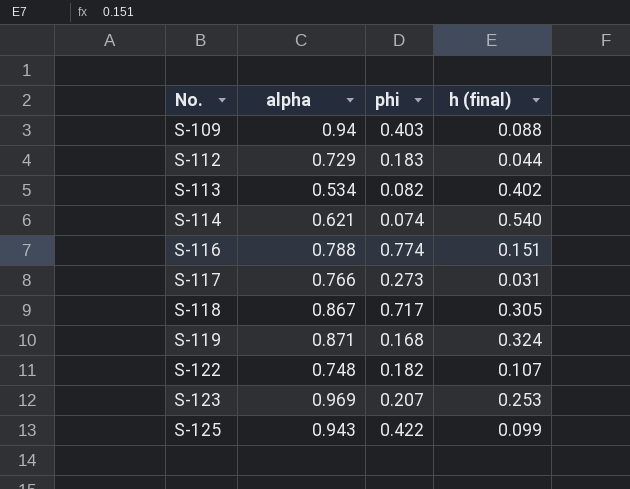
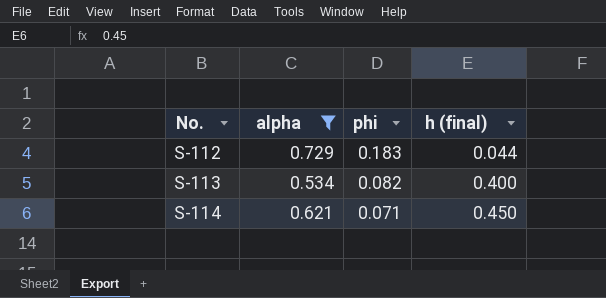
filter: none -> alpha <= 0.729
S-113 | h (final): 0.402 -> 0.400
S-114 | phi: 0.074 -> 0.071
S-114 | h (final): 0.540 -> 0.450

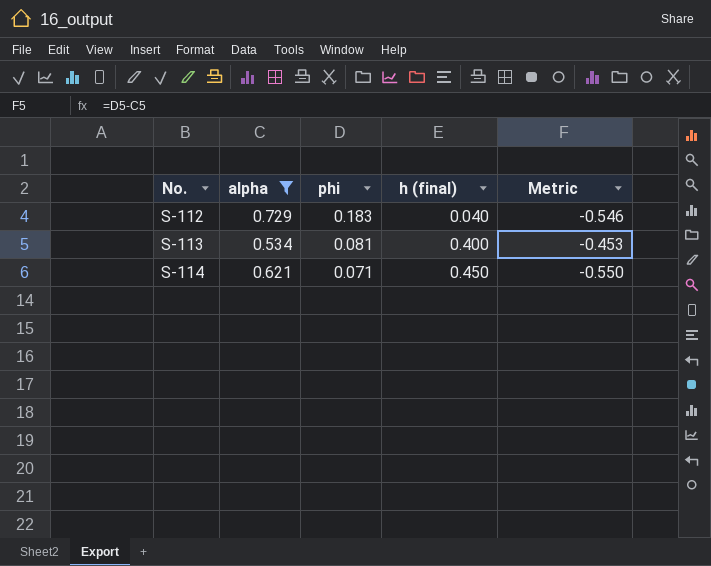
column Metric | formula: none -> [phi] - [alpha]
S-112 | h (final): 0.044 -> 0.040
S-113 | phi: 0.082 -> 0.081

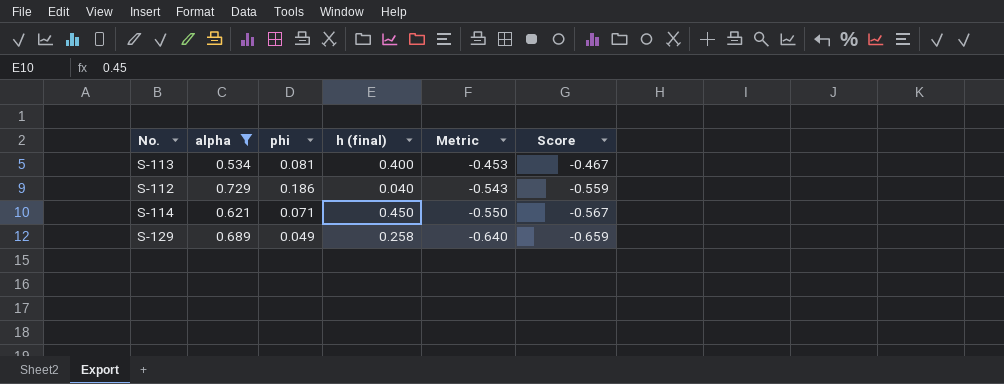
row order: No. ascending -> Metric descending
column Score | formula: none -> [Metric] * 1.03
S-112 | phi: 0.183 -> 0.186
S-112 | Metric: -0.546 -> -0.543
row S-129: none -> 0.689 | 0.049 | 0.258 | -0.640 | -0.659

